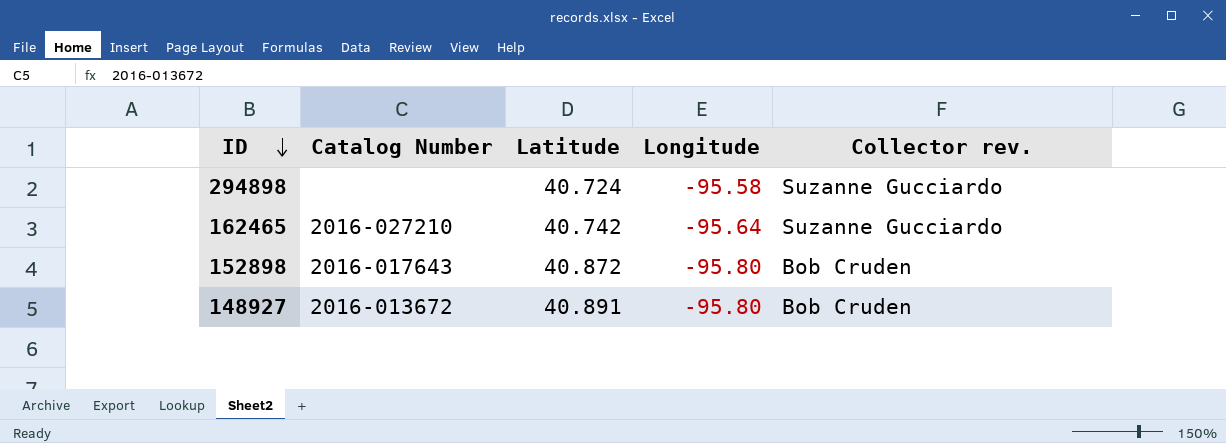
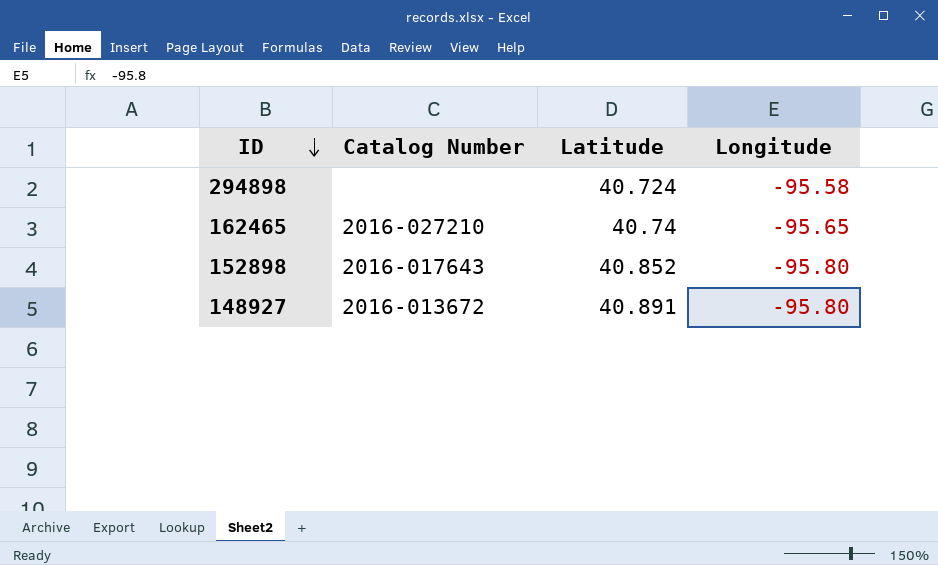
column Collector rev. | position: 5 -> none
162465 | Latitude: 40.742 -> 40.74
162465 | Longitude: -95.64 -> -95.65
152898 | Latitude: 40.872 -> 40.852

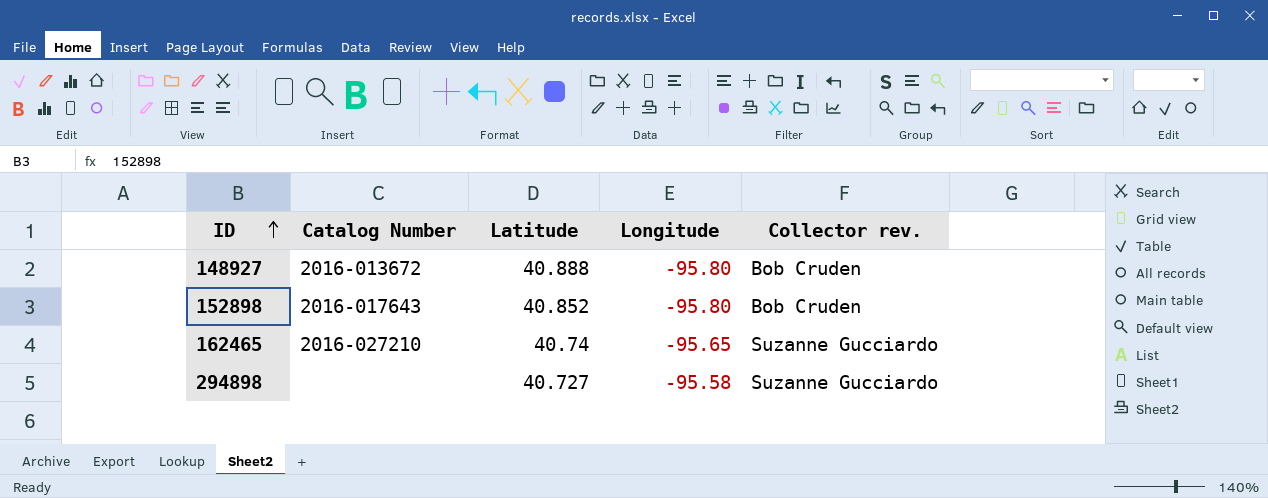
row order: ID descending -> ID ascending
column Collector rev. | position: none -> 5
148927 | Latitude: 40.891 -> 40.888
294898 | Latitude: 40.724 -> 40.727

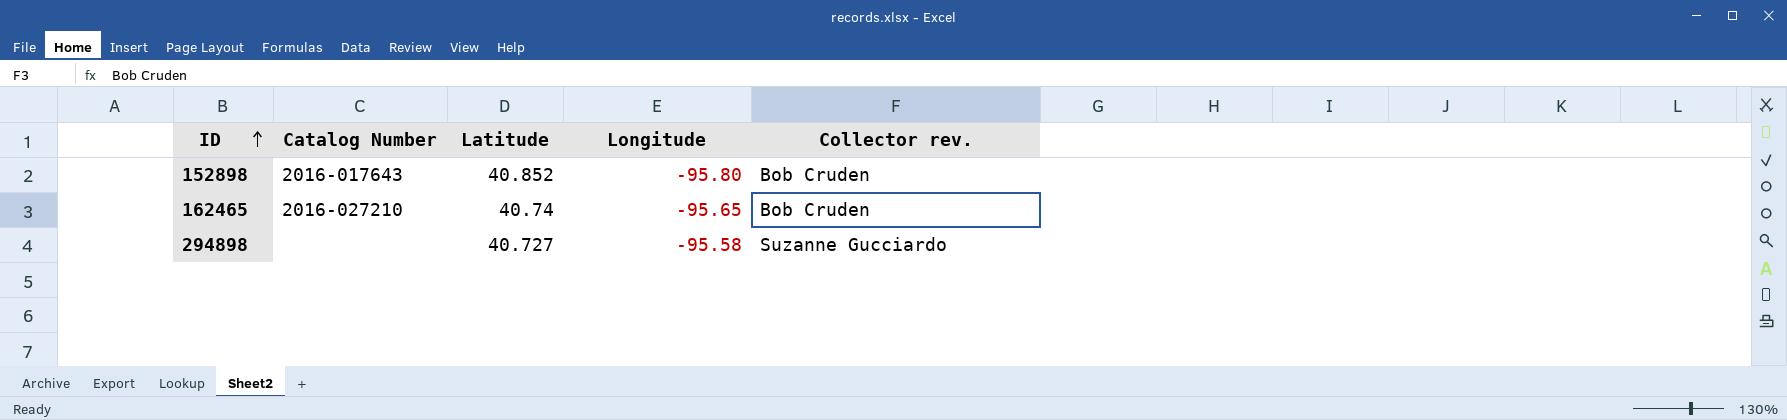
row 148927: 2016-013672 | 40.888 | -95.80 | Bob Cruden -> none
162465 | Collector rev.: Suzanne Gucciardo -> Bob Cruden

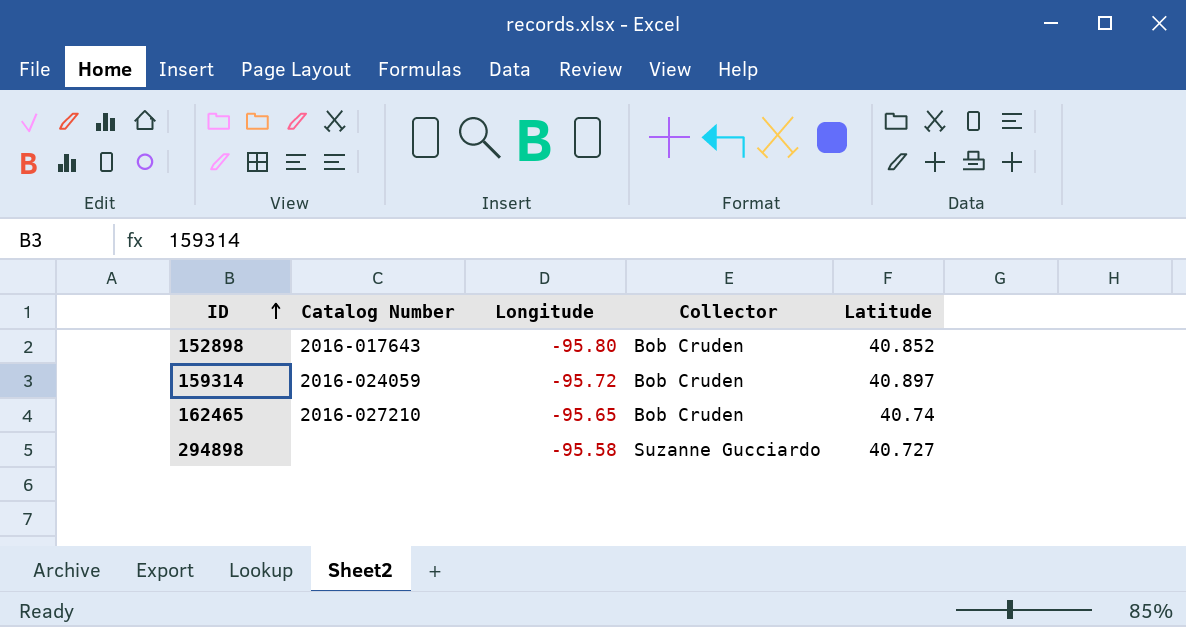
column name: Collector rev. -> Collector
column Latitude | position: 3 -> 5
row 159314: none -> 2016-024059 | -95.72 | Bob Cruden | 40.897

